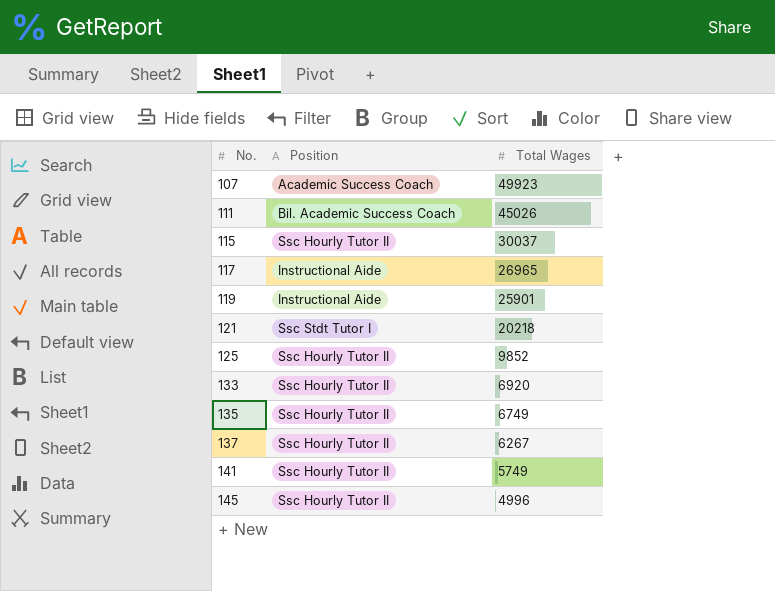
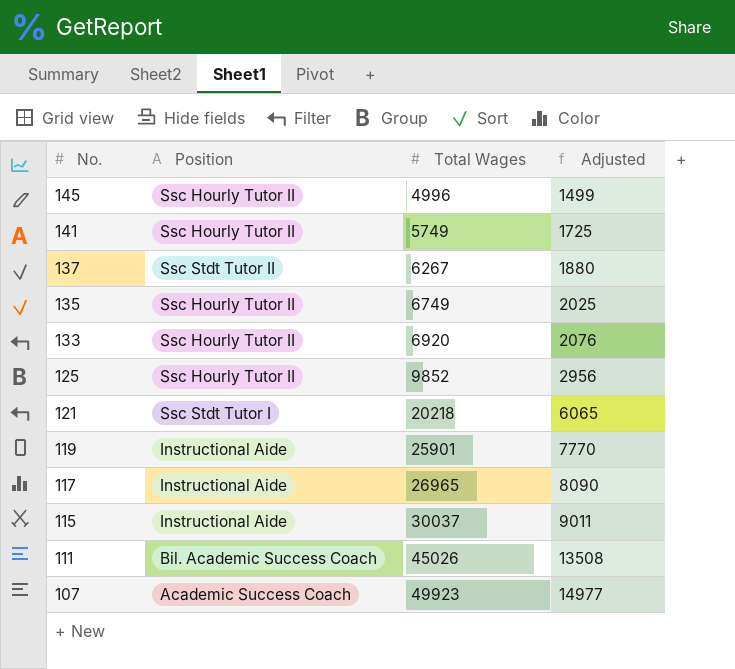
row order: No. ascending -> No. descending
column Adjusted | formula: none -> [Total Wages] * 0.3
137 | Position: Ssc Hourly Tutor II -> Ssc Stdt Tutor II
115 | Position: Ssc Hourly Tutor II -> Instructional Aide

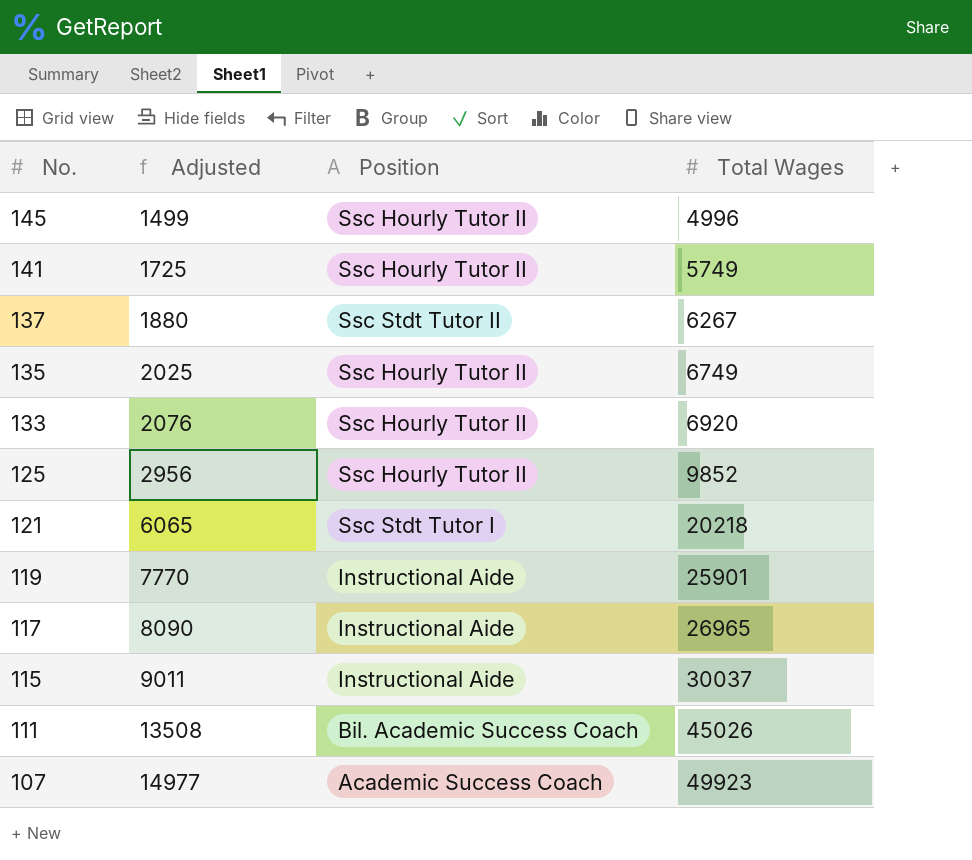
column Adjusted | position: 4 -> 2

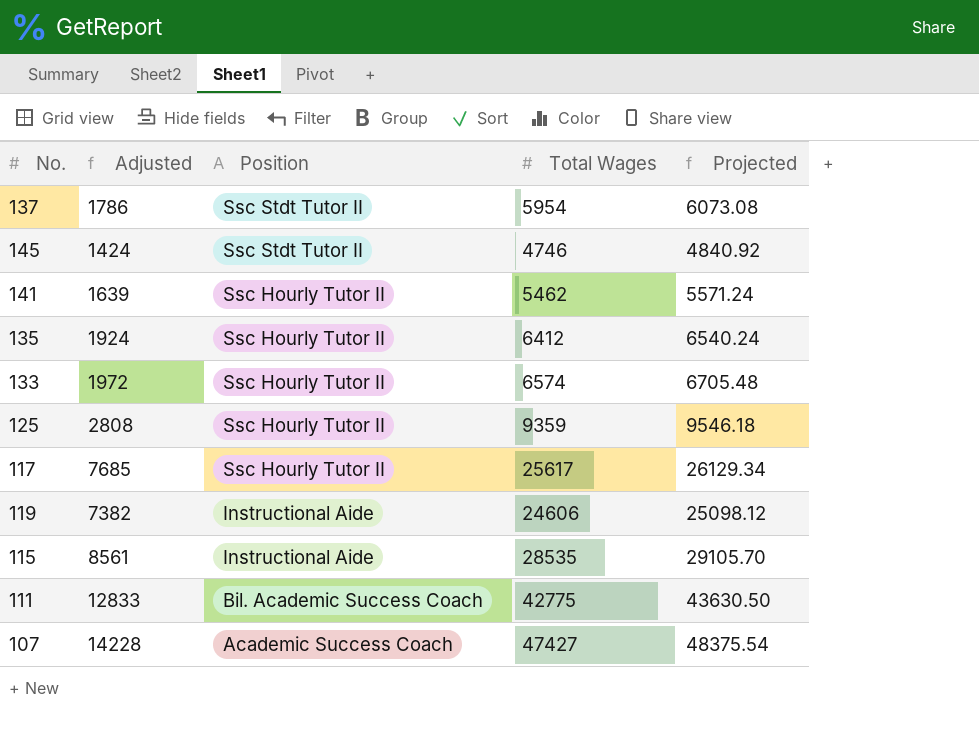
row order: No. descending -> Position descending
column Projected | formula: none -> [Total Wages] * 1.02
row 121: 6065 | Ssc Stdt Tutor I | 20218 -> none
137 | Adjusted: 1880 -> 1786
137 | Total Wages: 6267 -> 5954
145 | Adjusted: 1499 -> 1424
145 | Position: Ssc Hourly Tutor II -> Ssc Stdt Tutor II
145 | Total Wages: 4996 -> 4746
141 | Adjusted: 1725 -> 1639
141 | Total Wages: 5749 -> 5462
135 | Adjusted: 2025 -> 1924
135 | Total Wages: 6749 -> 6412
133 | Adjusted: 2076 -> 1972
133 | Total Wages: 6920 -> 6574
125 | Adjusted: 2956 -> 2808
125 | Total Wages: 9852 -> 9359
117 | Adjusted: 8090 -> 7685
117 | Position: Instructional Aide -> Ssc Hourly Tutor II
117 | Total Wages: 26965 -> 25617
119 | Adjusted: 7770 -> 7382
119 | Total Wages: 25901 -> 24606
115 | Adjusted: 9011 -> 8561
115 | Total Wages: 30037 -> 28535
111 | Adjusted: 13508 -> 12833
111 | Total Wages: 45026 -> 42775
107 | Adjusted: 14977 -> 14228
107 | Total Wages: 49923 -> 47427

